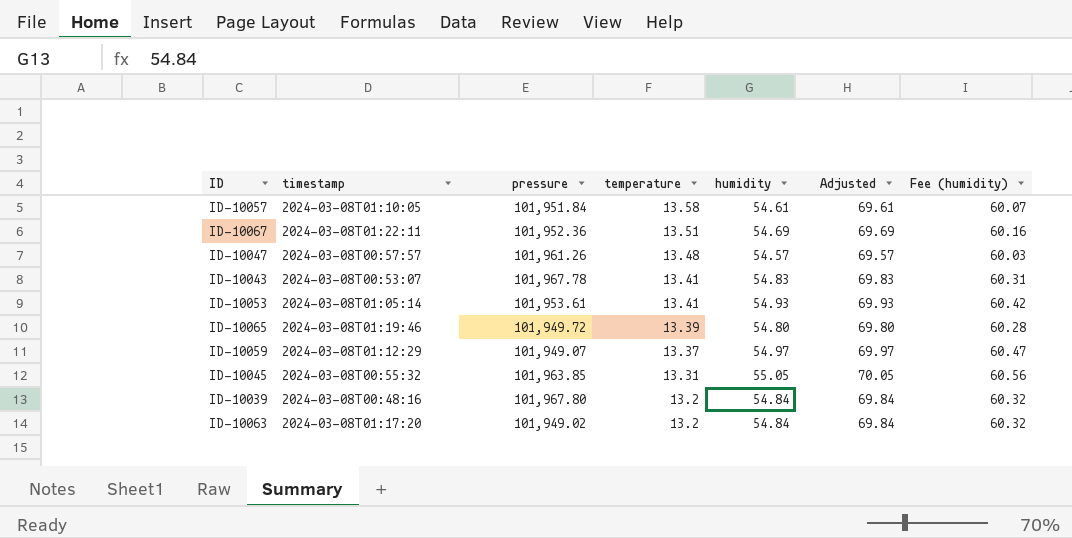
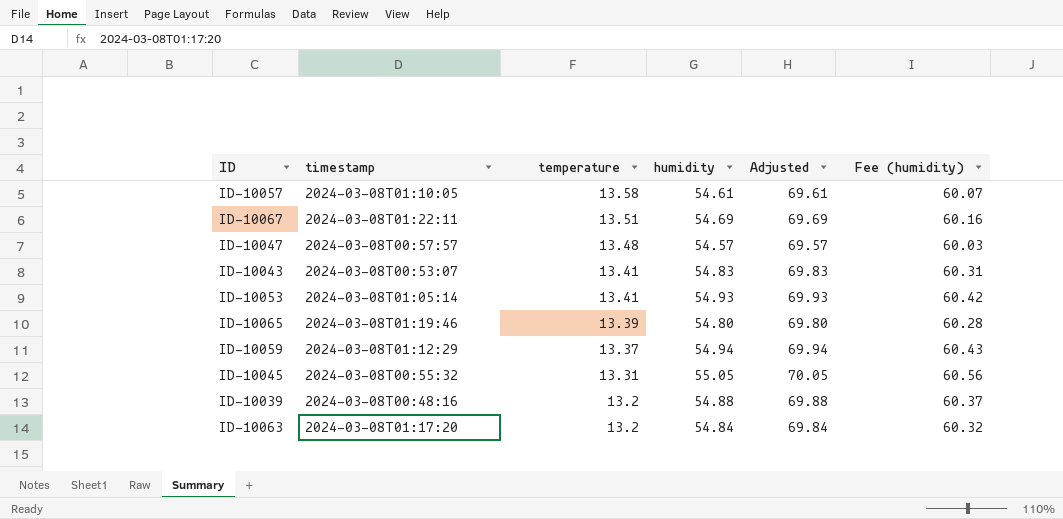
column pressure | position: 3 -> none
ID-10059 | humidity: 54.97 -> 54.94
ID-10059 | Adjusted: 69.97 -> 69.94
ID-10059 | Fee (humidity): 60.47 -> 60.43
ID-10039 | humidity: 54.84 -> 54.88
ID-10039 | Adjusted: 69.84 -> 69.88
ID-10039 | Fee (humidity): 60.32 -> 60.37

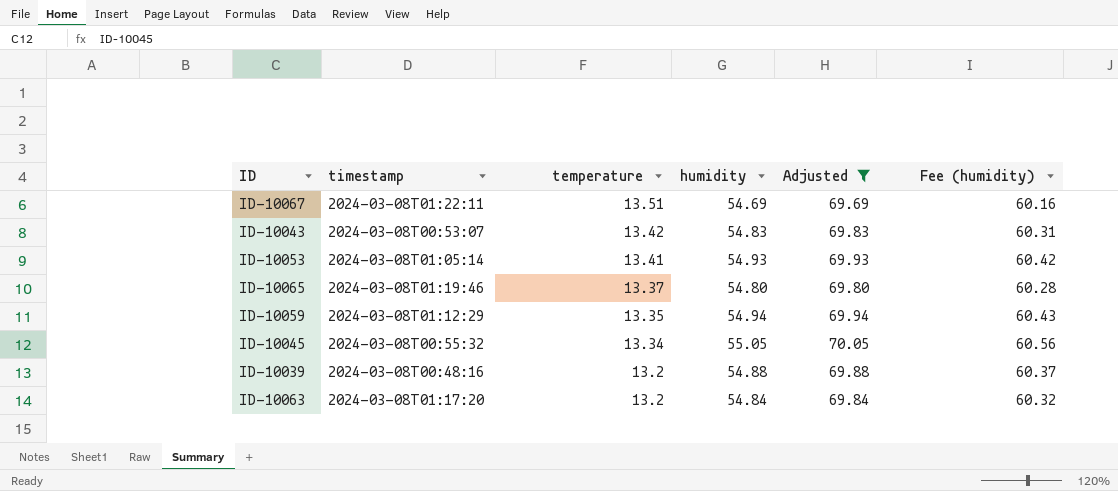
filter: none -> Adjusted >= 69.69
ID-10043 | temperature: 13.41 -> 13.42
ID-10065 | temperature: 13.39 -> 13.37
ID-10059 | temperature: 13.37 -> 13.35
ID-10045 | temperature: 13.31 -> 13.34

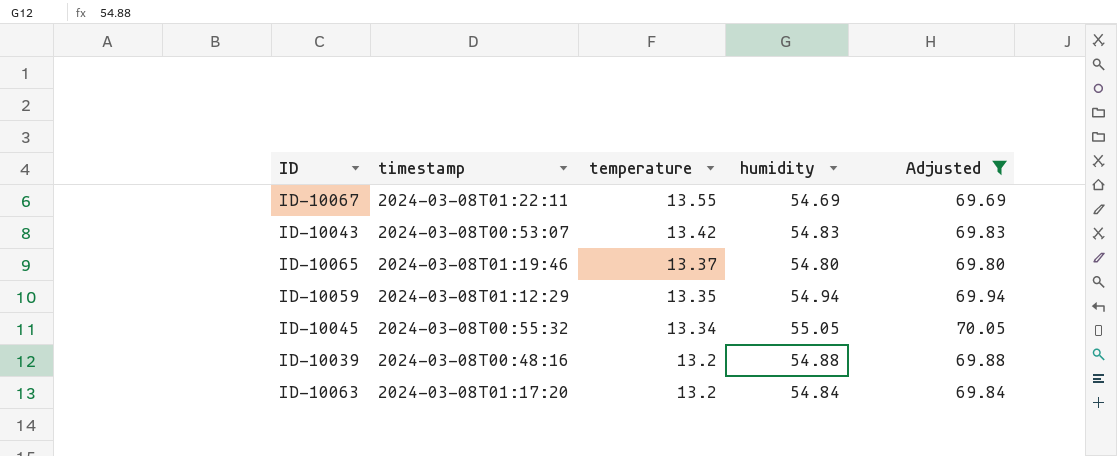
column Fee (humidity) | formula: [humidity] * 1.1 -> none
row ID-10053: 2024-03-08T01:05:14 | 13.41 | 54.93 | 69.93 | 60.42 -> none
ID-10067 | temperature: 13.51 -> 13.55

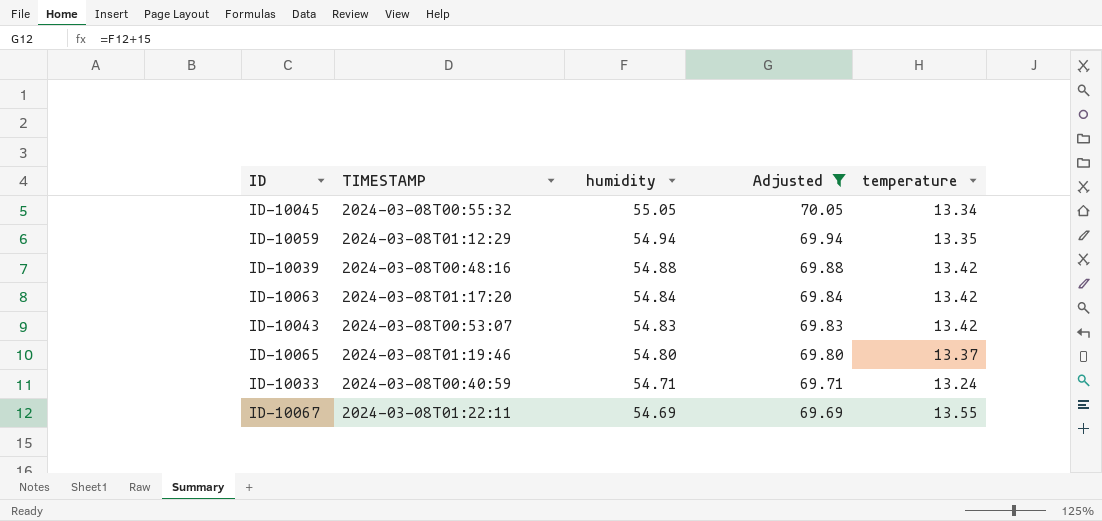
row order: temperature descending -> humidity descending
column name: timestamp -> TIMESTAMP
column temperature | position: 3 -> 5
ID-10039 | temperature: 13.2 -> 13.42
ID-10063 | temperature: 13.2 -> 13.42
row ID-10033: none -> 2024-03-08T00:40:59 | 54.71 | 69.71 | 13.24

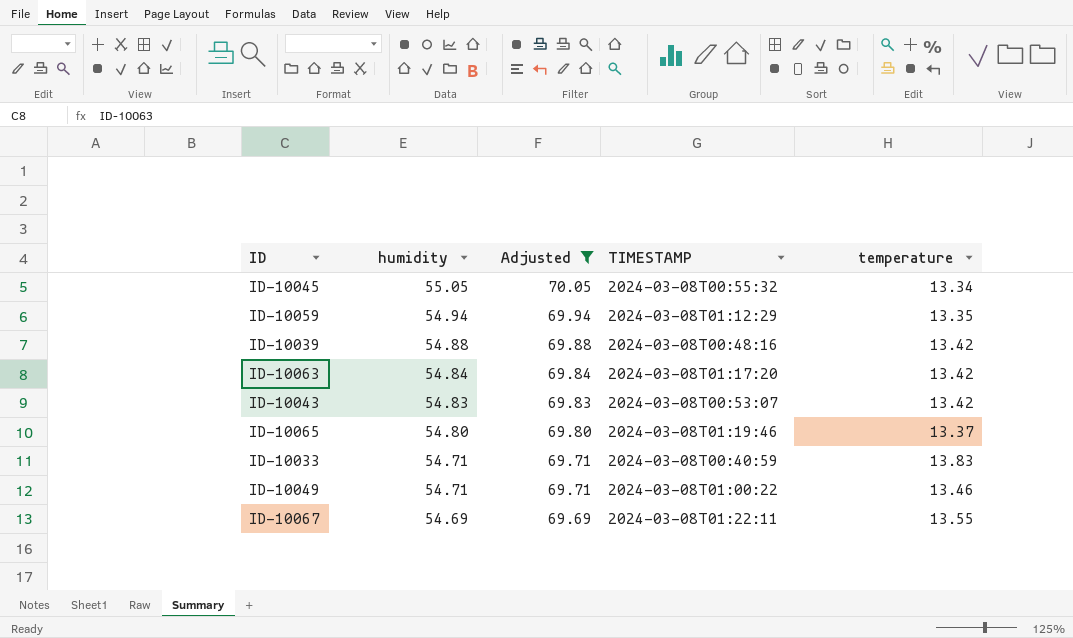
column TIMESTAMP | position: 2 -> 4
ID-10033 | temperature: 13.24 -> 13.83
row ID-10049: none -> 54.71 | 69.71 | 2024-03-08T01:00:22 | 13.46

